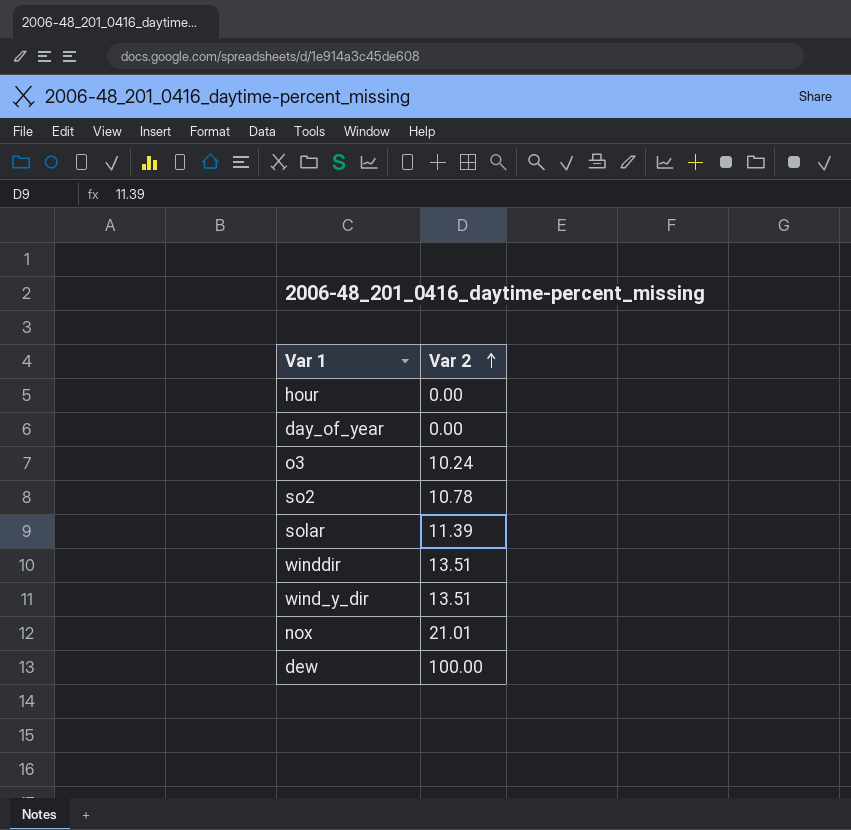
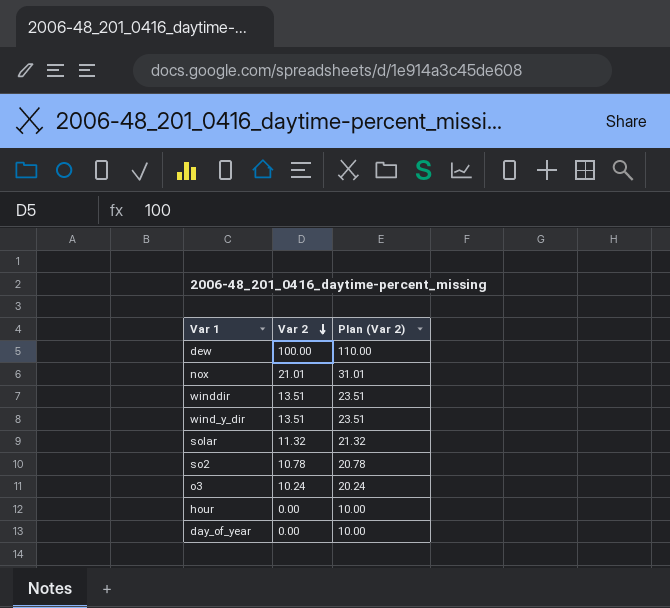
row order: Var 2 ascending -> Var 2 descending
column Plan (Var 2) | formula: none -> [Var 2] + 10
solar | Var 2: 11.39 -> 11.32

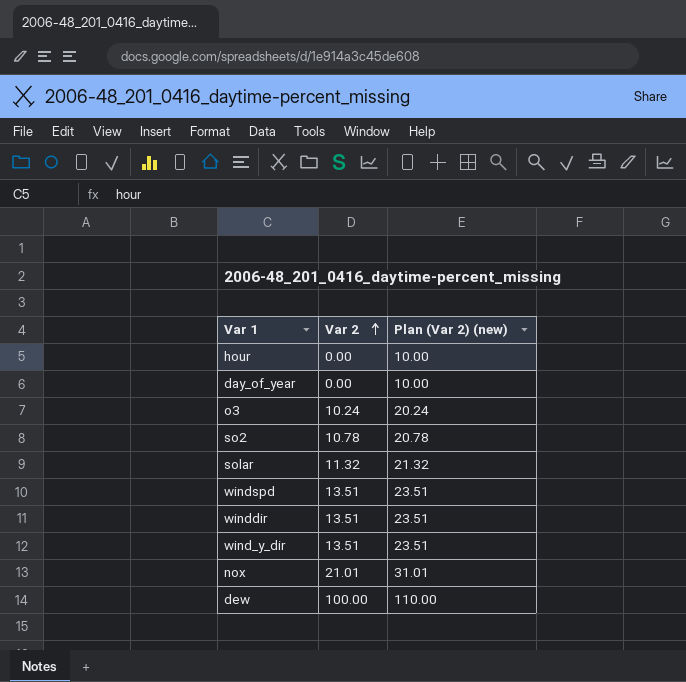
row order: Var 2 descending -> Var 2 ascending
column name: Plan (Var 2) -> Plan (Var 2) (new)
row windspd: none -> 13.51 | 23.51

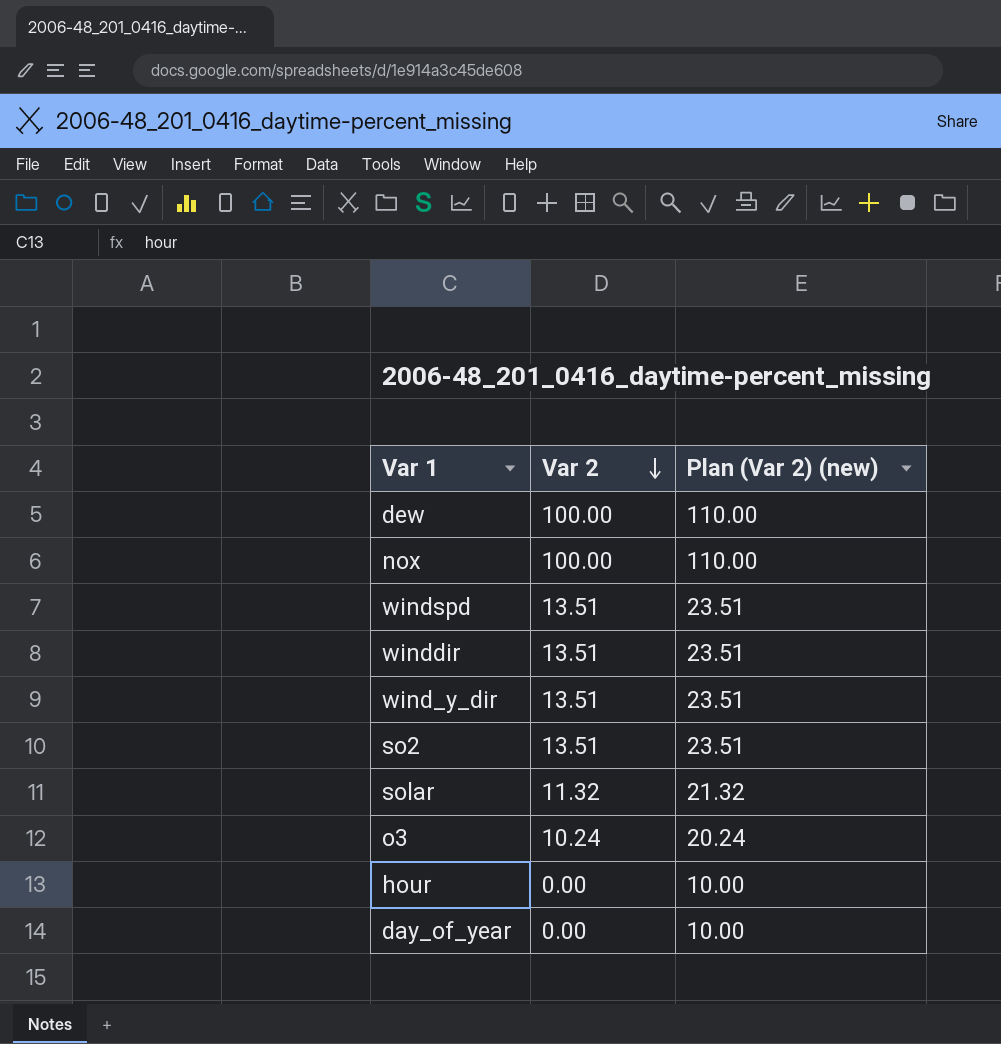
row order: Var 2 ascending -> Var 2 descending
nox | Var 2: 21.01 -> 100.00
nox | Plan (Var 2) (new): 31.01 -> 110.00
so2 | Var 2: 10.78 -> 13.51
so2 | Plan (Var 2) (new): 20.78 -> 23.51

